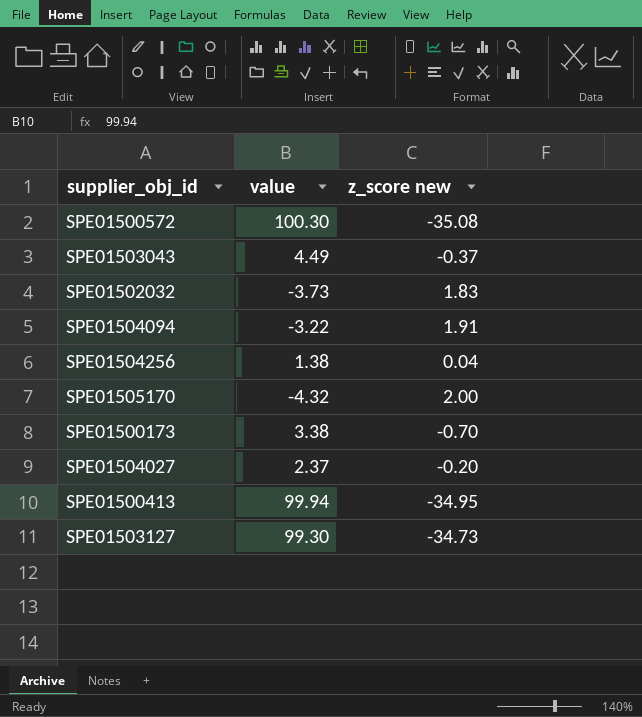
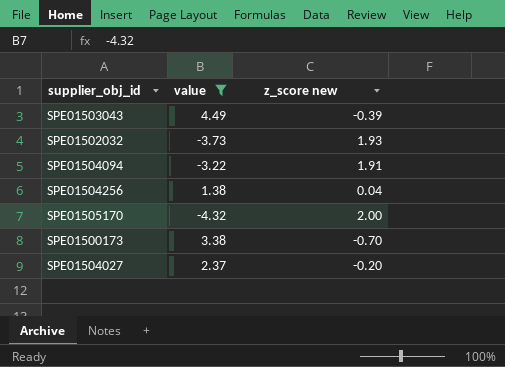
filter: none -> value <= 4.49
SPE01503043 | z_score new: -0.37 -> -0.39
SPE01502032 | z_score new: 1.83 -> 1.93

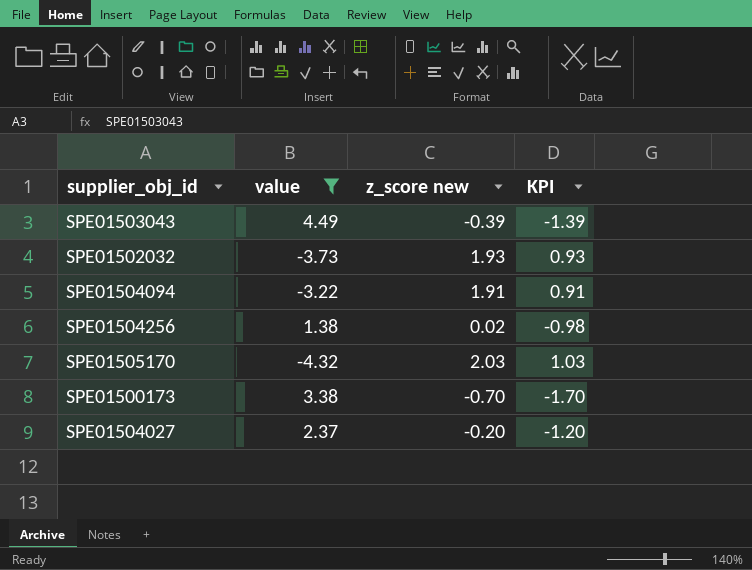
column KPI | formula: none -> [z_score new] - 1
SPE01504256 | z_score new: 0.04 -> 0.02
SPE01505170 | z_score new: 2.00 -> 2.03

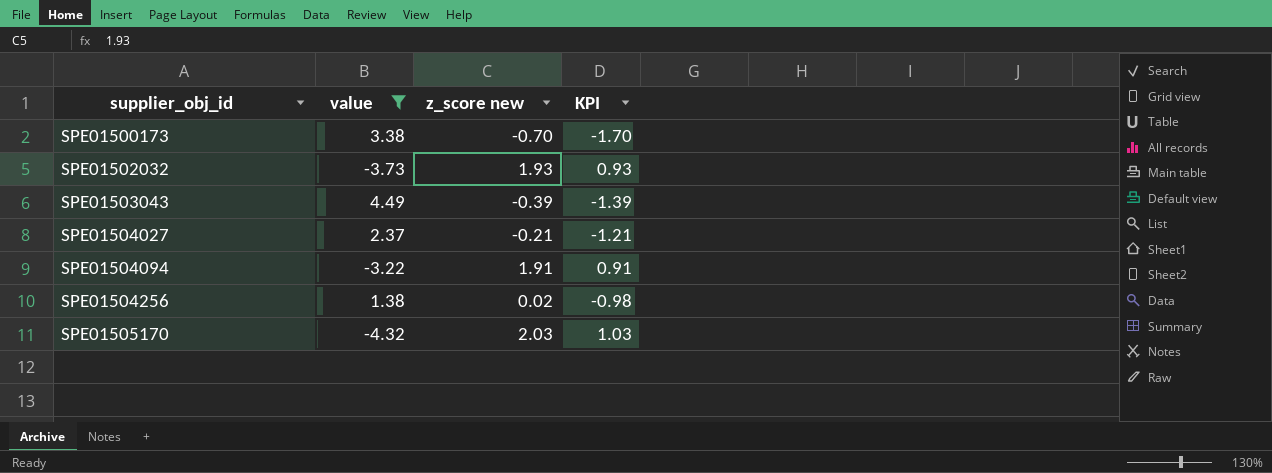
row order: none -> supplier_obj_id ascending
SPE01504027 | z_score new: -0.20 -> -0.21
SPE01504027 | KPI: -1.20 -> -1.21

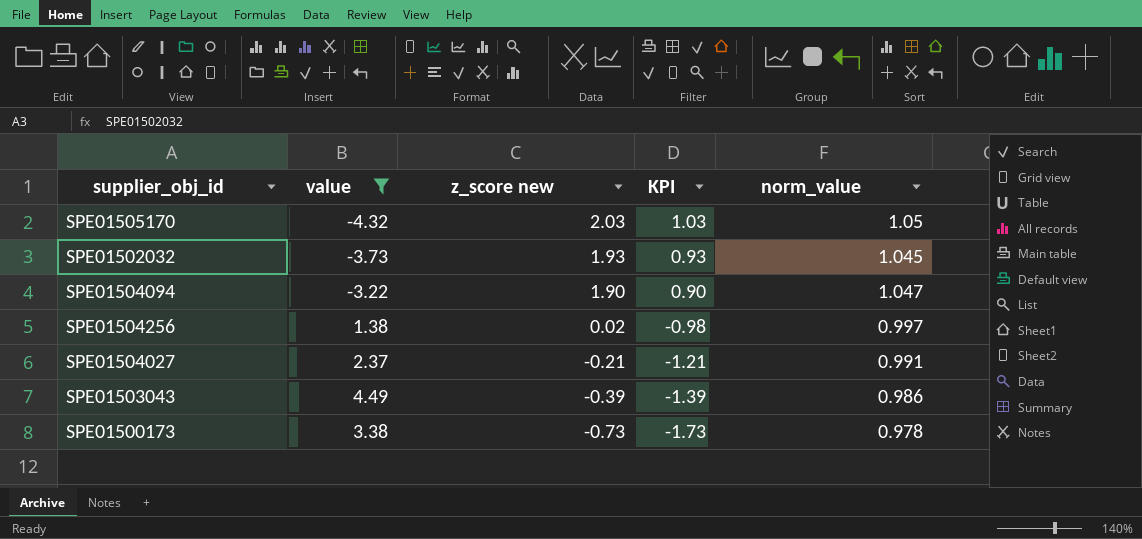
row order: supplier_obj_id ascending -> z_score new descending
column norm_value | position: none -> 5
SPE01504094 | z_score new: 1.91 -> 1.90
SPE01504094 | KPI: 0.91 -> 0.90
SPE01500173 | z_score new: -0.70 -> -0.73
SPE01500173 | KPI: -1.70 -> -1.73

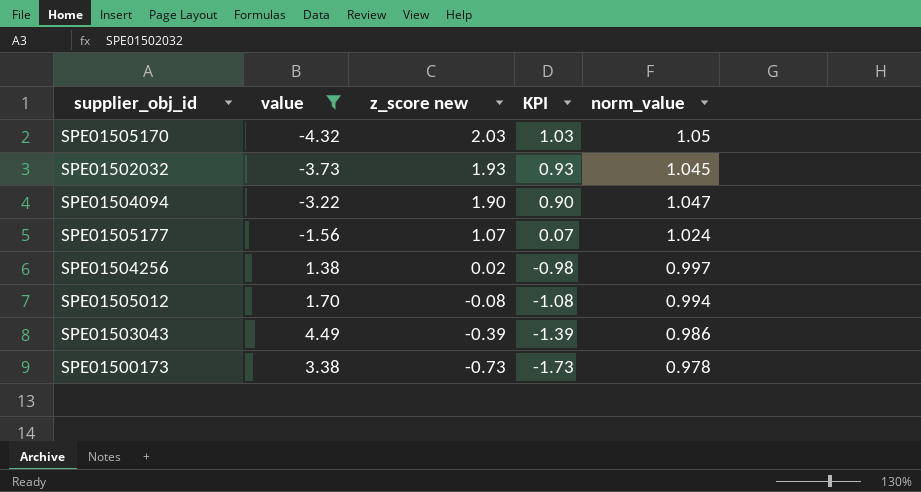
row SPE01504027: 2.37 | -0.21 | -1.21 | 0.991 -> none
row SPE01505177: none -> -1.56 | 1.07 | 0.07 | 1.024
row SPE01505012: none -> 1.70 | -0.08 | -1.08 | 0.994

